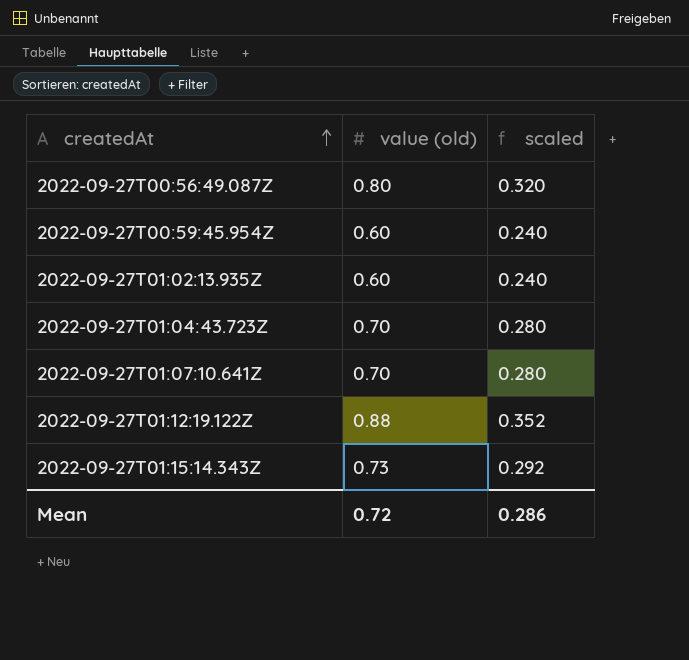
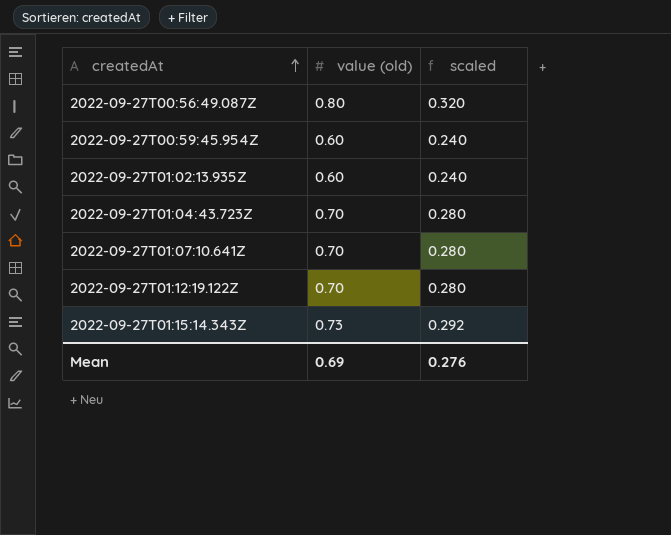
2022-09-27T01:12:19.122Z | value (old): 0.88 -> 0.70
2022-09-27T01:12:19.122Z | scaled: 0.352 -> 0.280
Mean | value (old): 0.72 -> 0.69
Mean | scaled: 0.286 -> 0.276

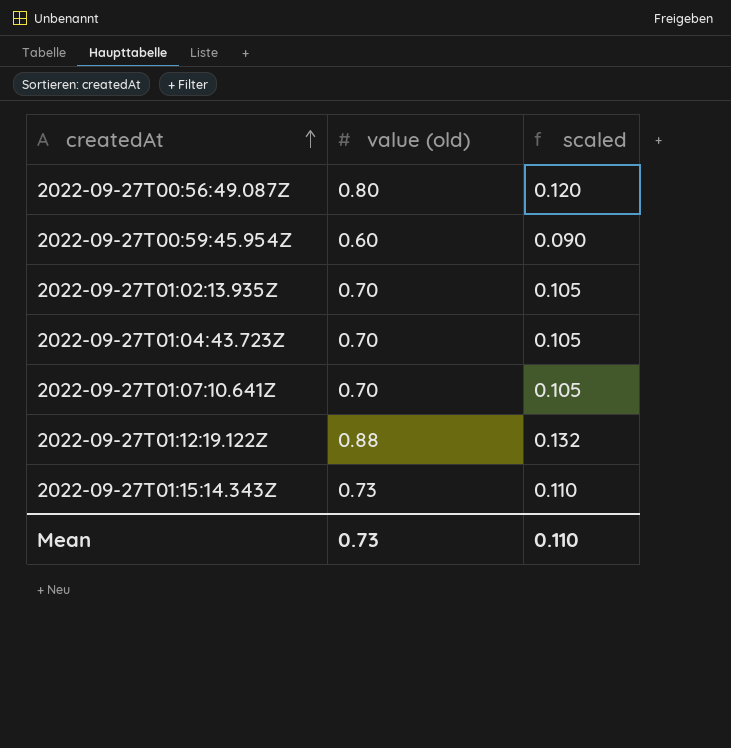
column scaled | formula: [value (old)] * 0.4 -> [value (old)] * 0.15
2022-09-27T01:02:13.935Z | value (old): 0.60 -> 0.70
2022-09-27T01:12:19.122Z | value (old): 0.70 -> 0.88
Mean | value (old): 0.69 -> 0.73
Mean | scaled: 0.276 -> 0.110

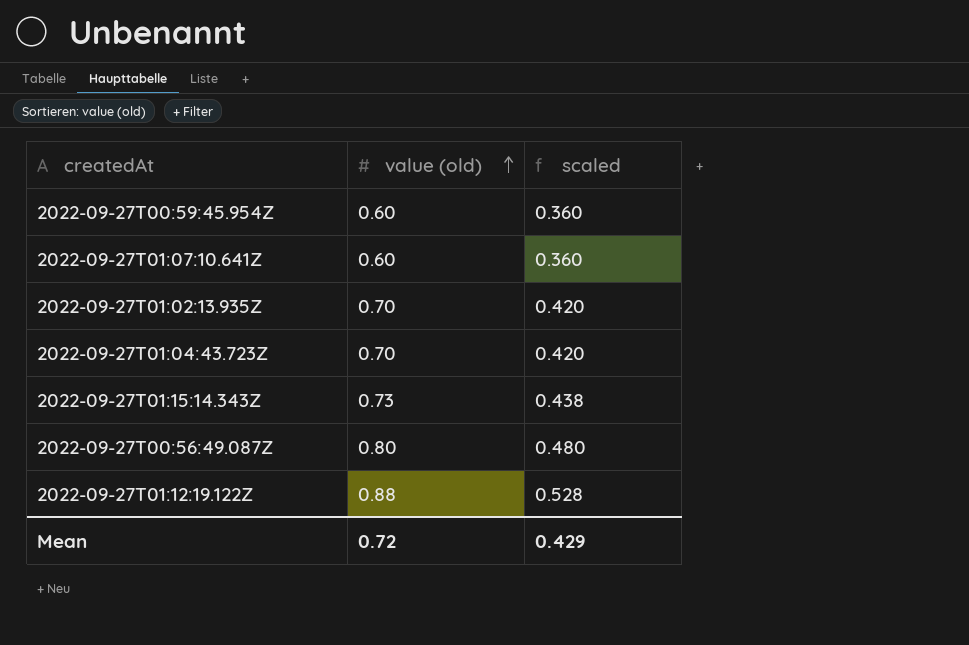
row order: createdAt ascending -> value (old) ascending
column scaled | formula: [value (old)] * 0.15 -> [value (old)] * 0.6
2022-09-27T01:07:10.641Z | value (old): 0.70 -> 0.60
Mean | value (old): 0.73 -> 0.72
Mean | scaled: 0.110 -> 0.429

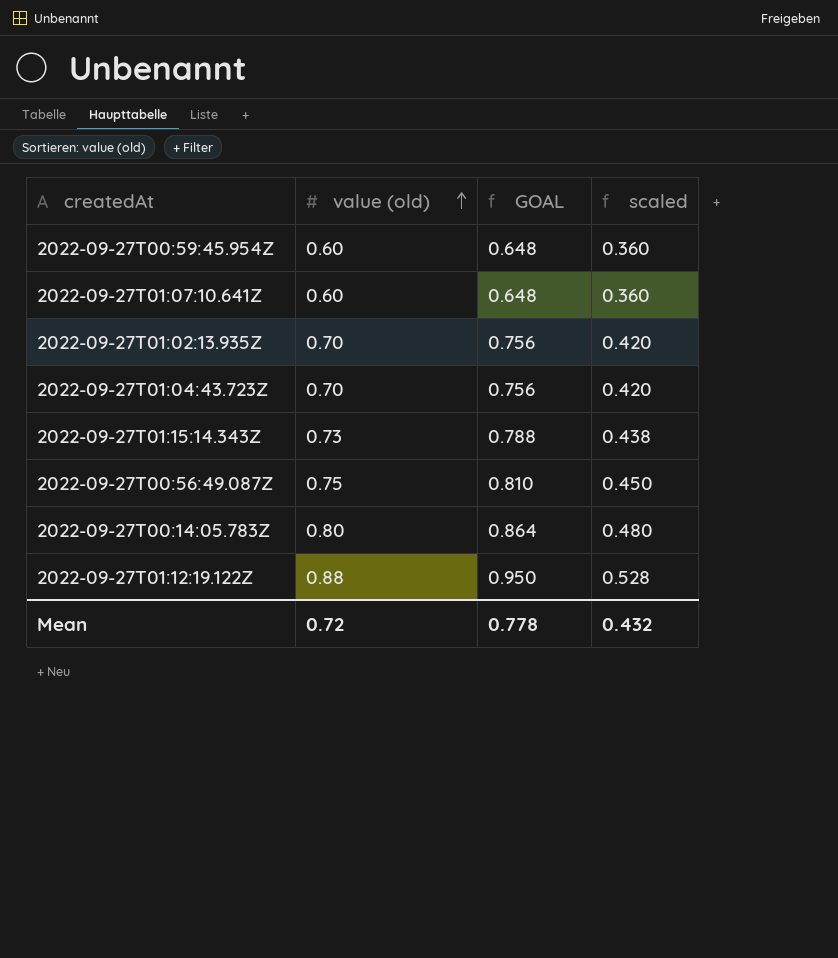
column GOAL | formula: none -> [value (old)] * 1.08
2022-09-27T00:56:49.087Z | value (old): 0.80 -> 0.75
2022-09-27T00:56:49.087Z | scaled: 0.480 -> 0.450
row 2022-09-27T00:14:05.783Z: none -> 0.80 | 0.864 | 0.480
Mean | scaled: 0.429 -> 0.432

